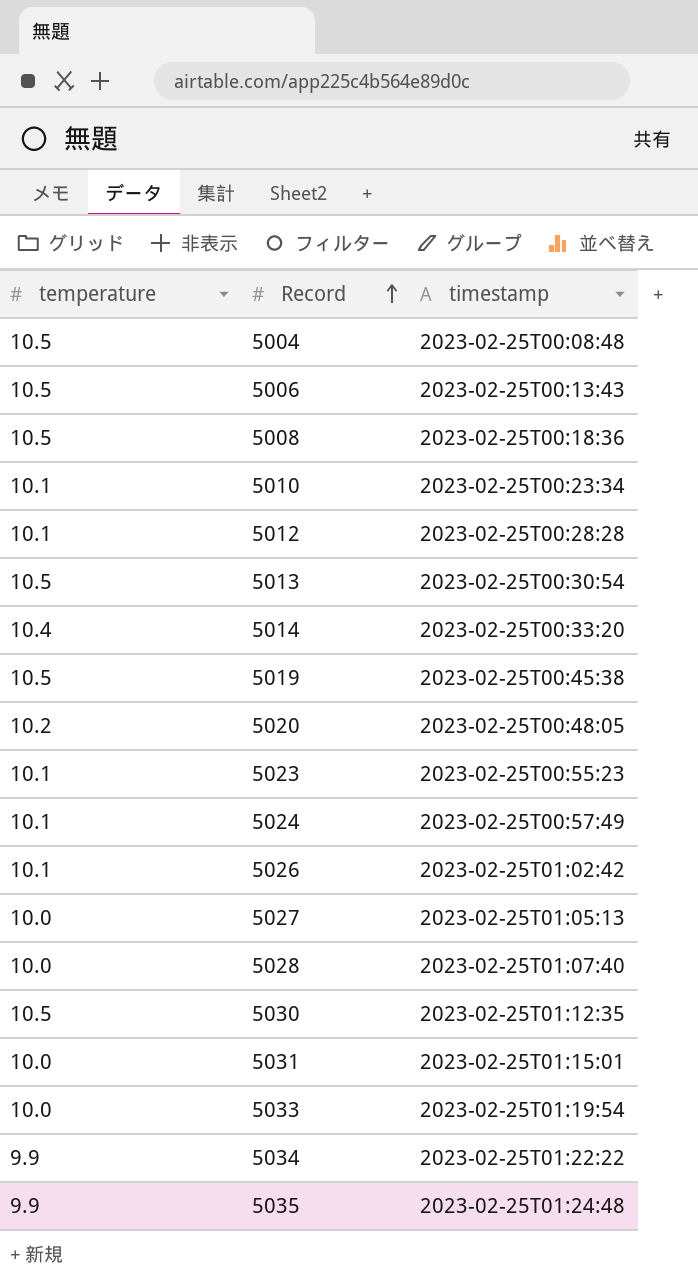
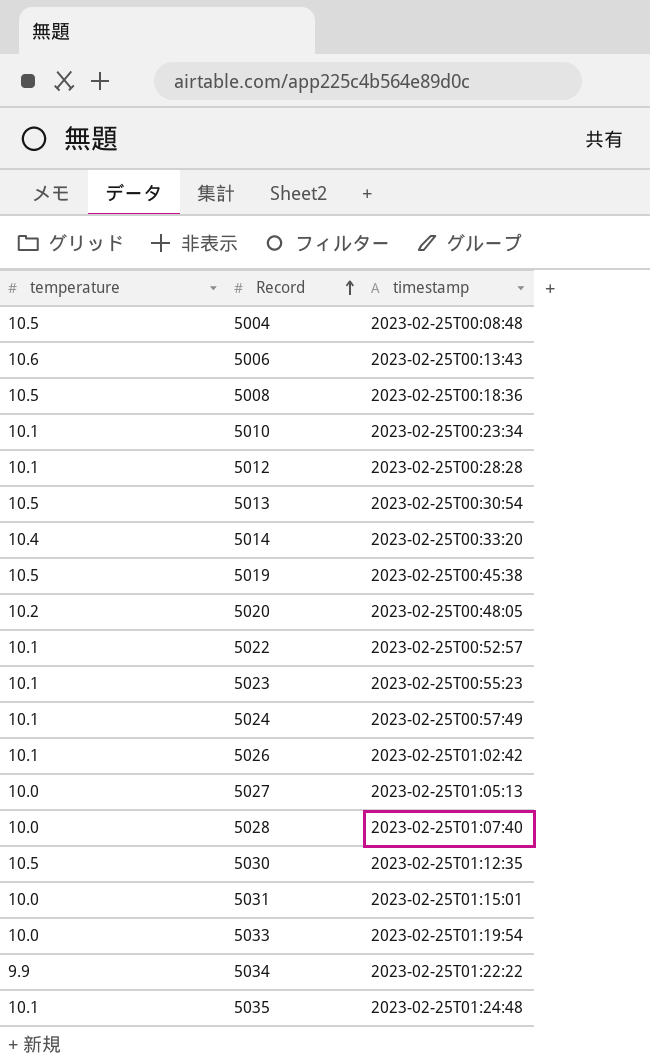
5006 | temperature: 10.5 -> 10.6
row 5022: none -> 10.1 | 2023-02-25T00:52:57
5035 | temperature: 9.9 -> 10.1

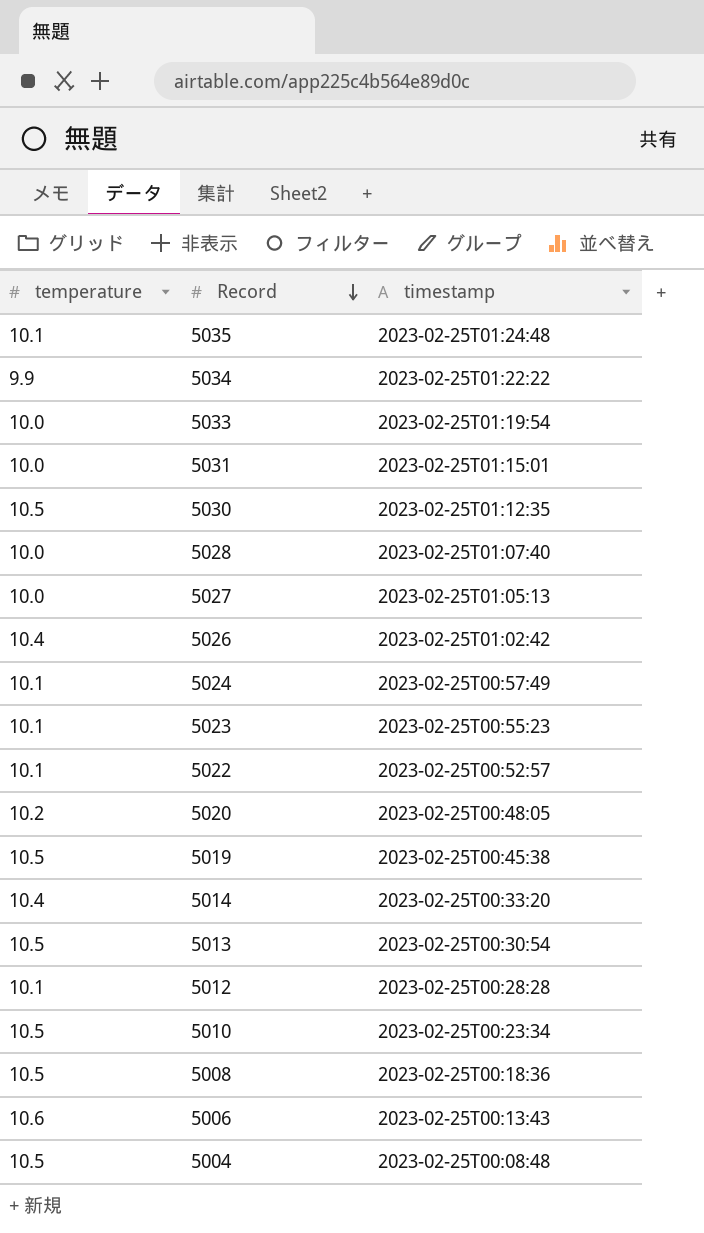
row order: Record ascending -> Record descending
5026 | temperature: 10.1 -> 10.4
5010 | temperature: 10.1 -> 10.5

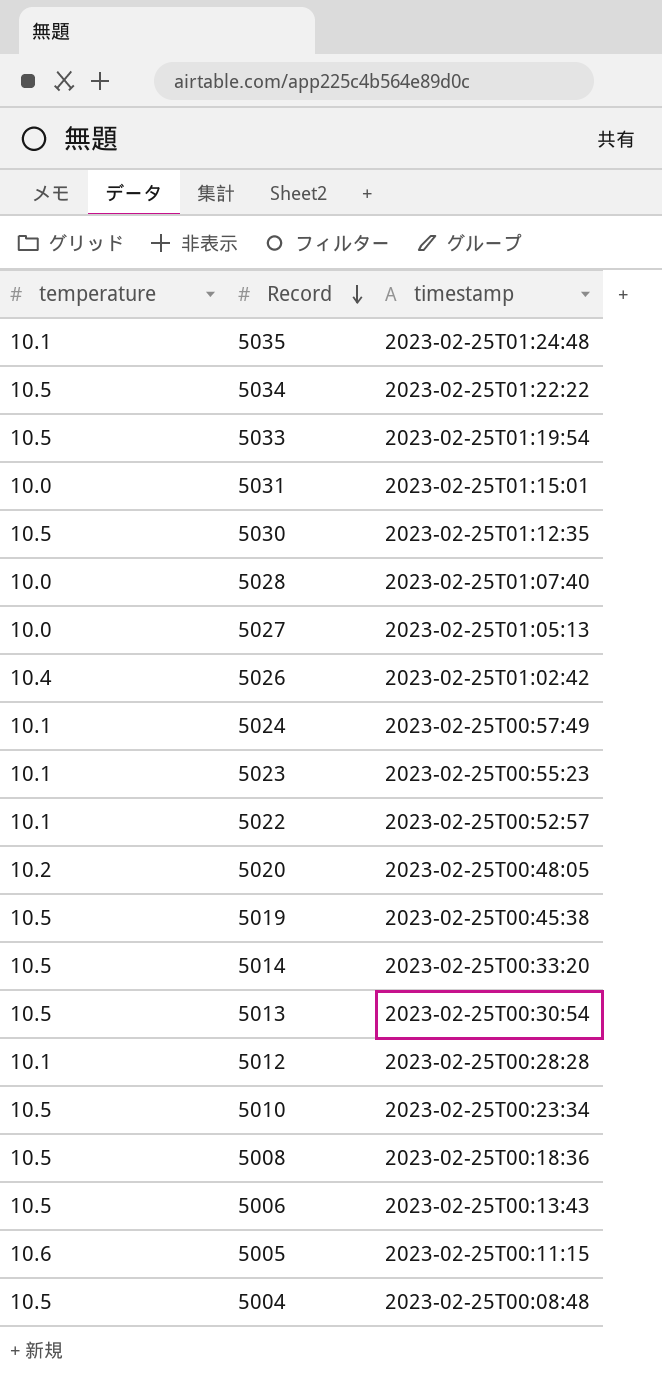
5034 | temperature: 9.9 -> 10.5
5033 | temperature: 10.0 -> 10.5
5014 | temperature: 10.4 -> 10.5
5006 | temperature: 10.6 -> 10.5
row 5005: none -> 10.6 | 2023-02-25T00:11:15

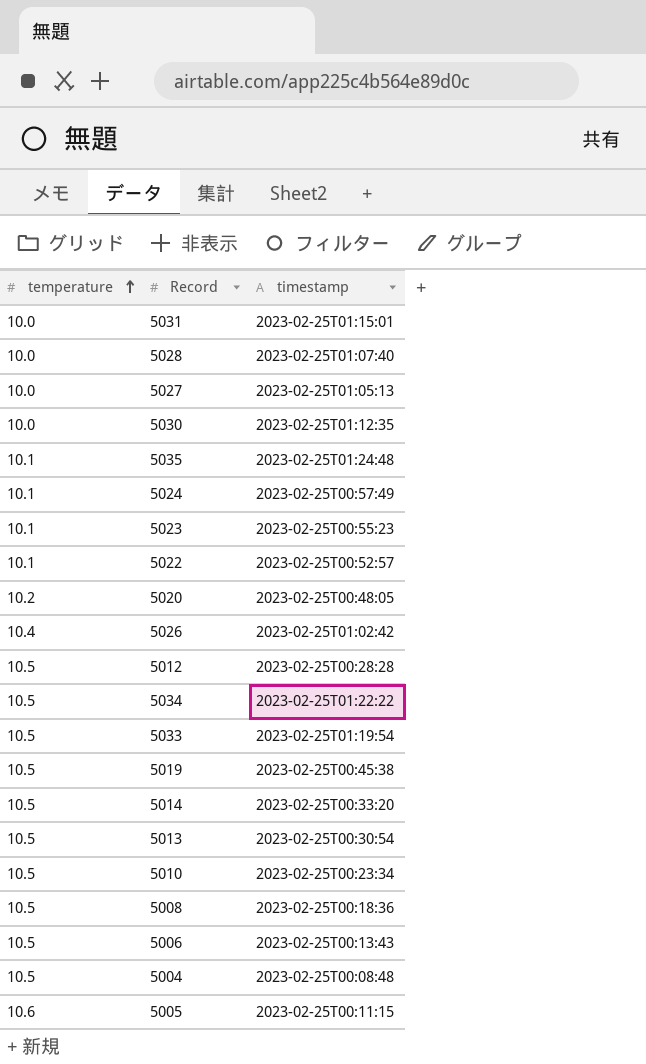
row order: Record descending -> temperature ascending
5030 | temperature: 10.5 -> 10.0
5012 | temperature: 10.1 -> 10.5

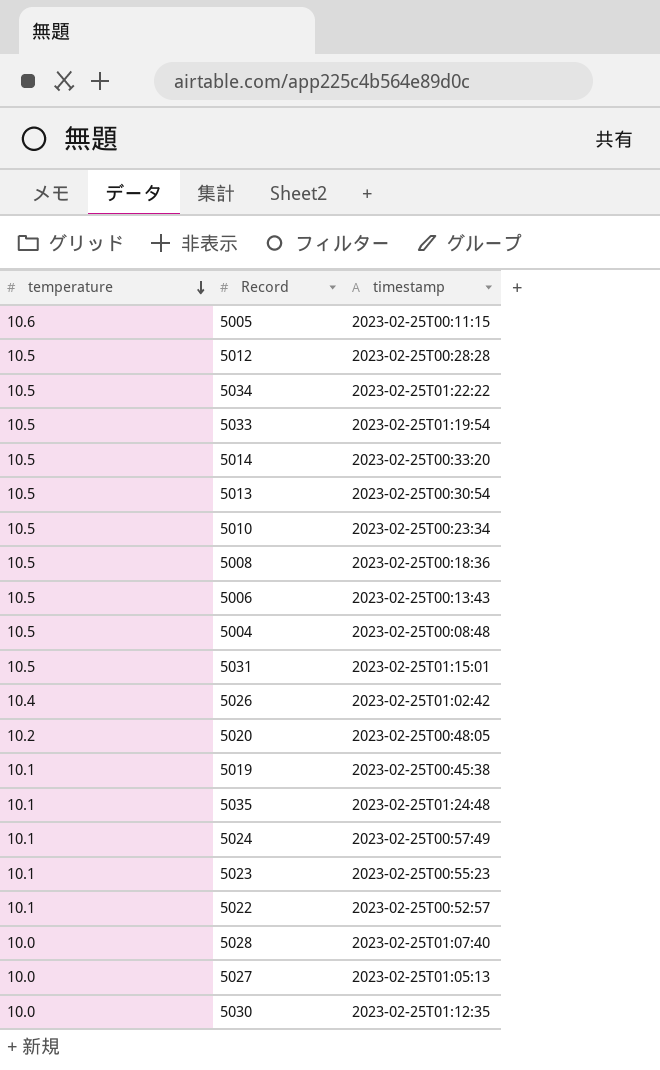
row order: temperature ascending -> temperature descending
5031 | temperature: 10.0 -> 10.5
5019 | temperature: 10.5 -> 10.1

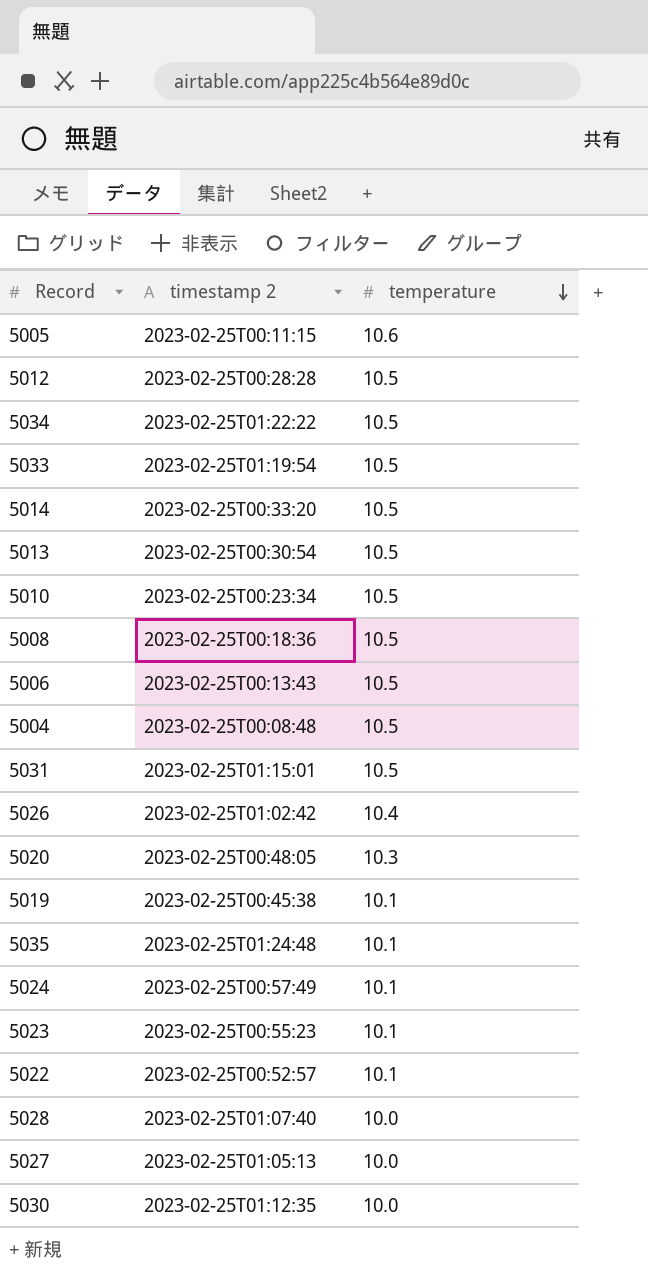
column name: timestamp -> timestamp 2
column temperature | position: 1 -> 3
5020 | temperature: 10.2 -> 10.3

